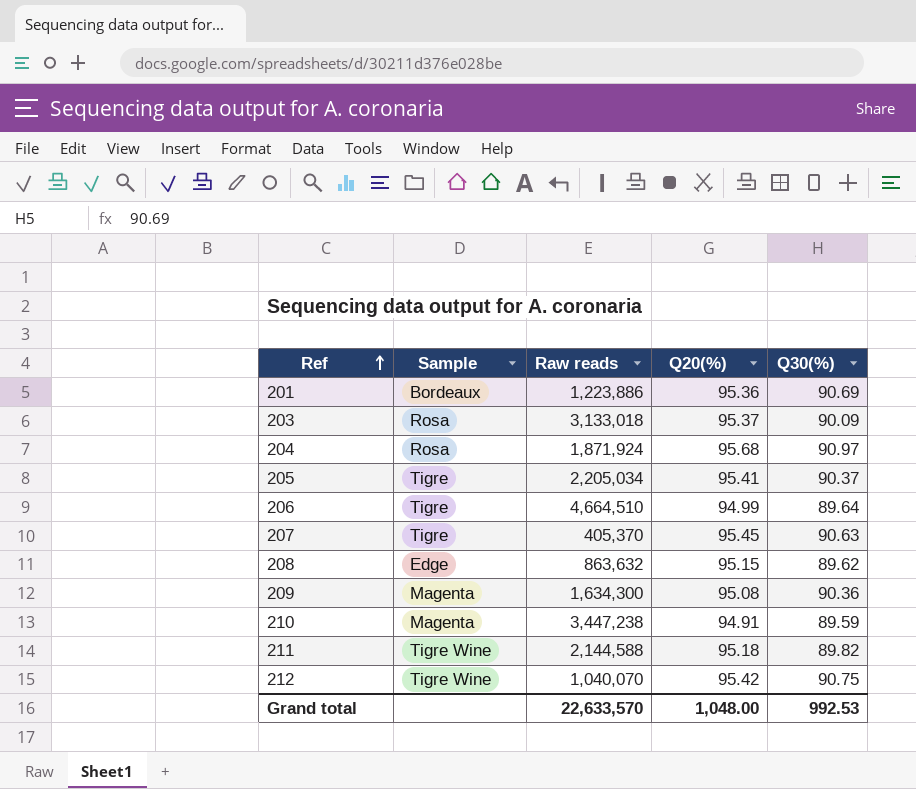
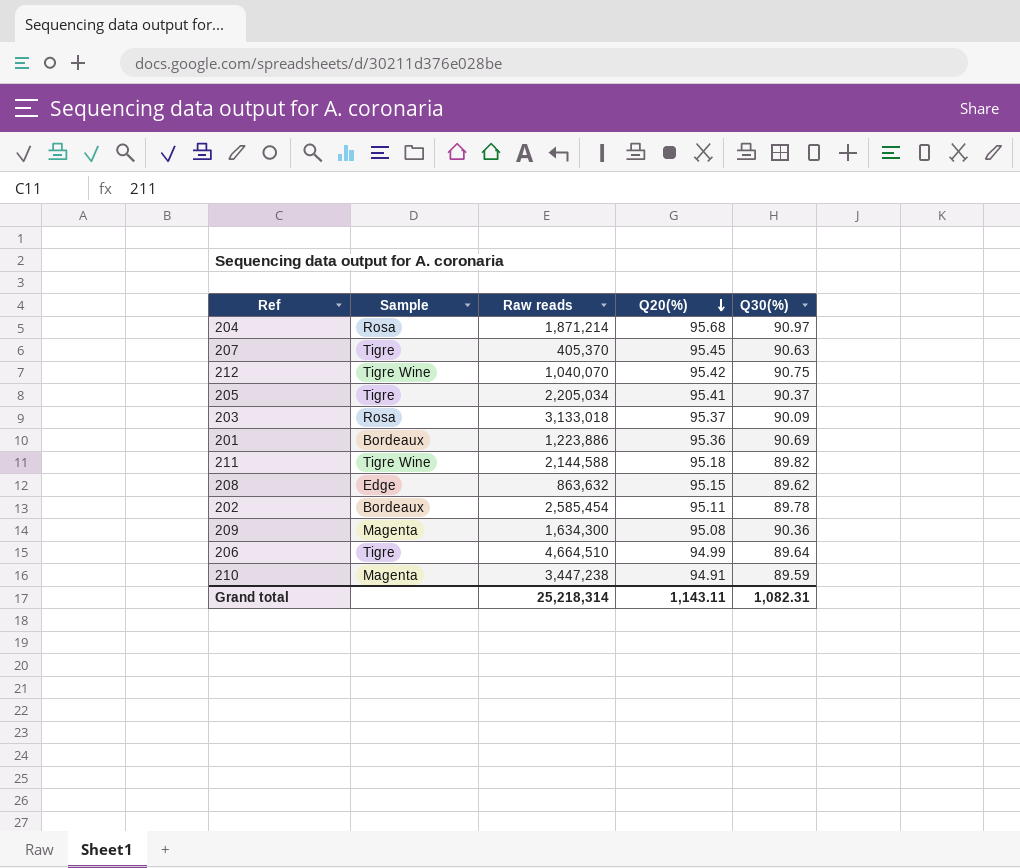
row order: Ref ascending -> Q20(%) descending
204 | Raw reads: 1,871,924 -> 1,871,214
row 202: none -> Bordeaux | 2,585,454 | 95.11 | 89.78
Grand total | Raw reads: 22,633,570 -> 25,218,314
Grand total | Q20(%): 1,048.00 -> 1,143.11
Grand total | Q30(%): 992.53 -> 1,082.31

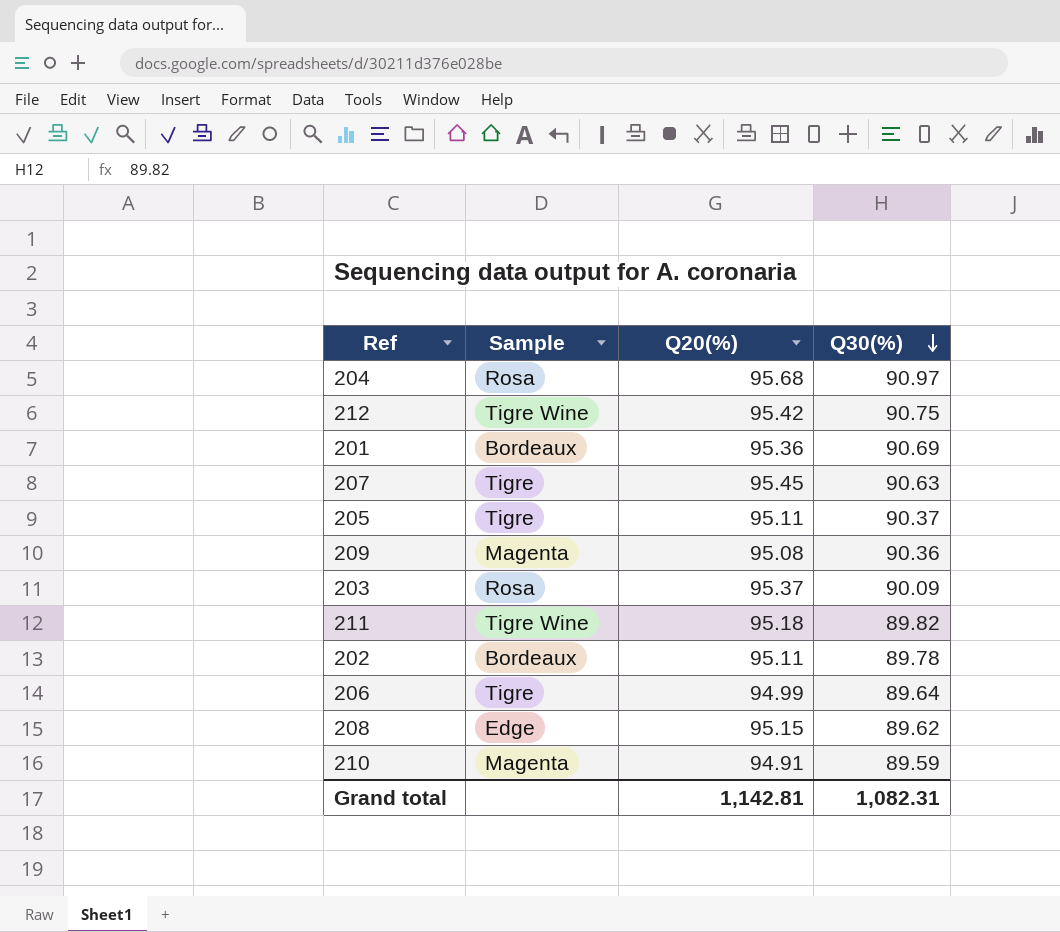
row order: Q20(%) descending -> Q30(%) descending
column Raw reads | position: 3 -> none
205 | Q20(%): 95.41 -> 95.11
Grand total | Q20(%): 1,143.11 -> 1,142.81

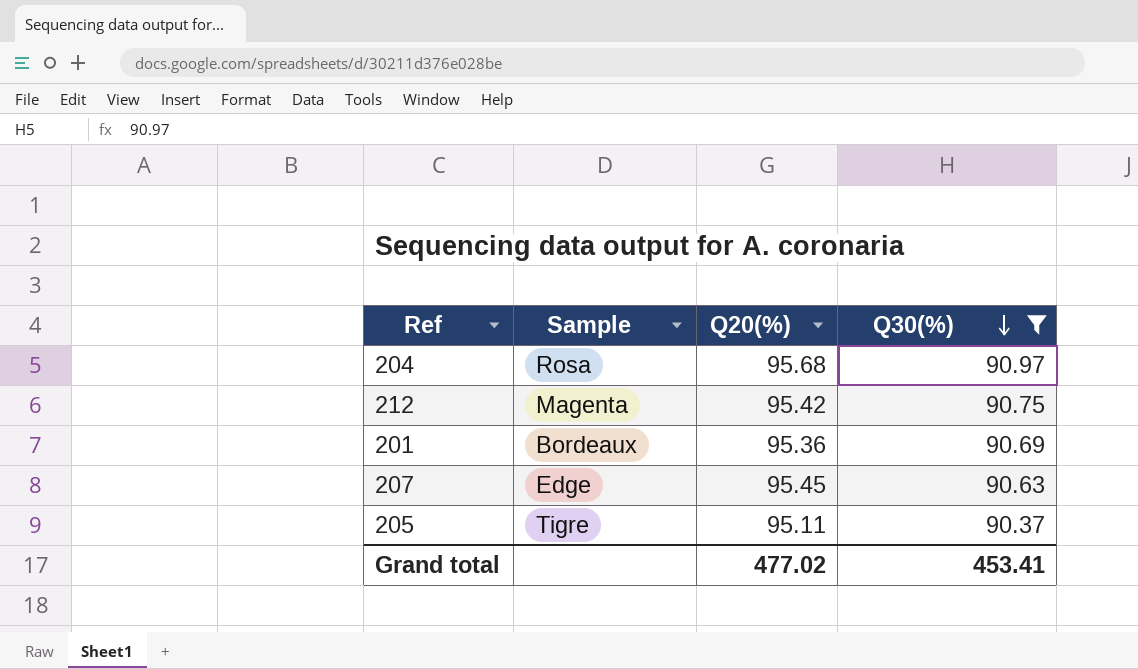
filter: none -> Q30(%) >= 90.37
212 | Sample: Tigre Wine -> Magenta
207 | Sample: Tigre -> Edge
Grand total | Q20(%): 1,142.81 -> 477.02
Grand total | Q30(%): 1,082.31 -> 453.41

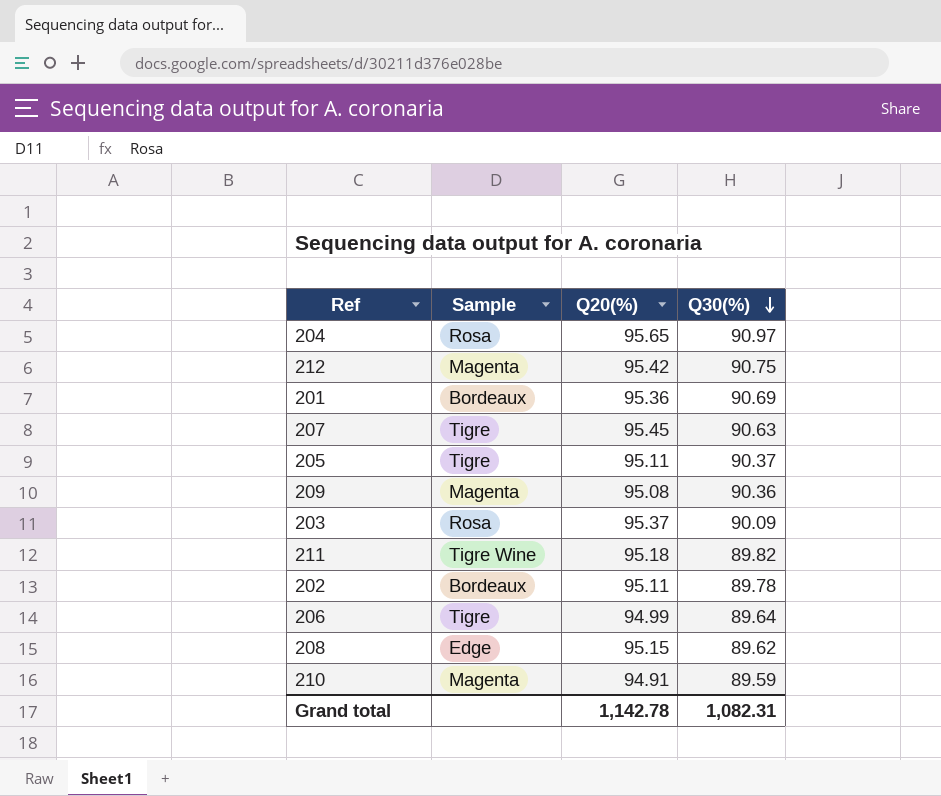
filter: Q30(%) >= 90.37 -> none
204 | Q20(%): 95.68 -> 95.65
207 | Sample: Edge -> Tigre
Grand total | Q20(%): 477.02 -> 1,142.78
Grand total | Q30(%): 453.41 -> 1,082.31

